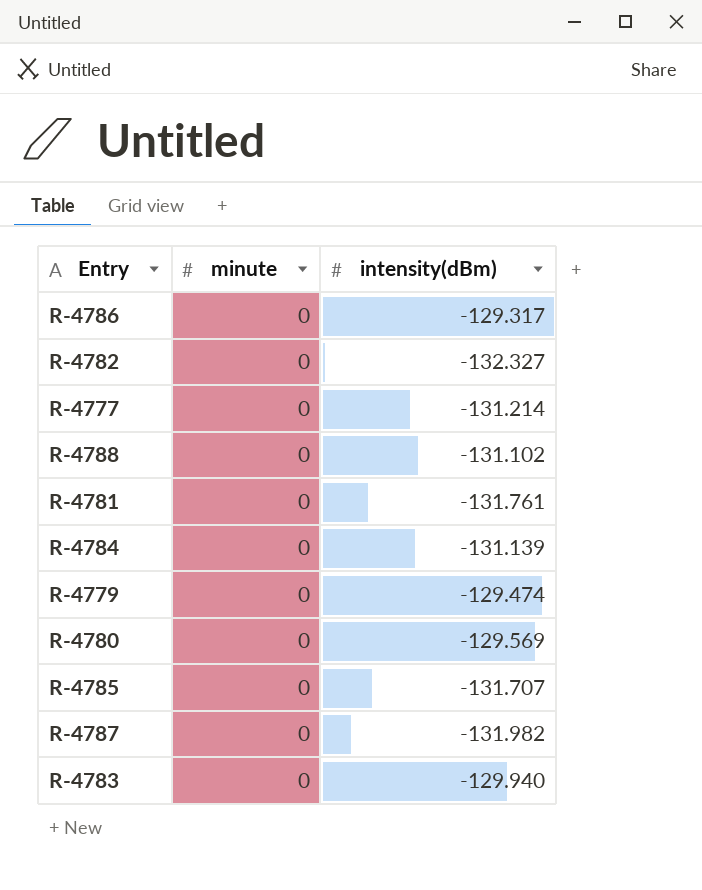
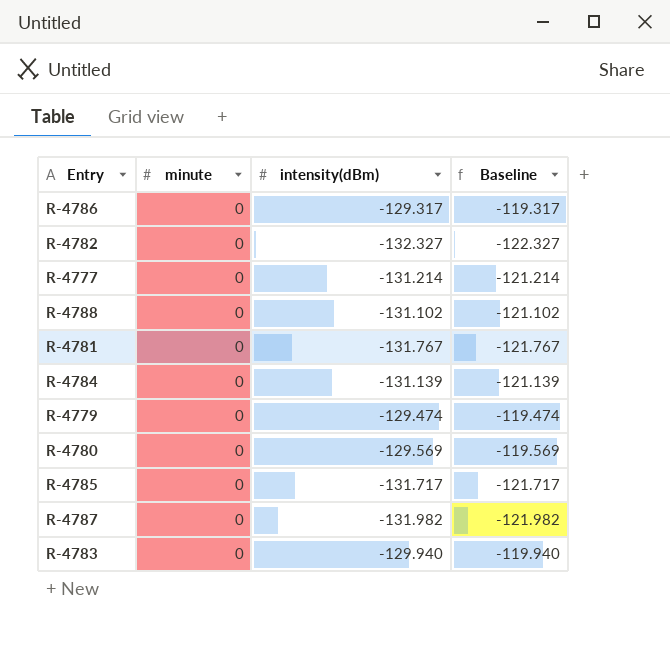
column Baseline | formula: none -> [intensity(dBm)] + 10
R-4781 | intensity(dBm): -131.761 -> -131.767
R-4785 | intensity(dBm): -131.707 -> -131.717

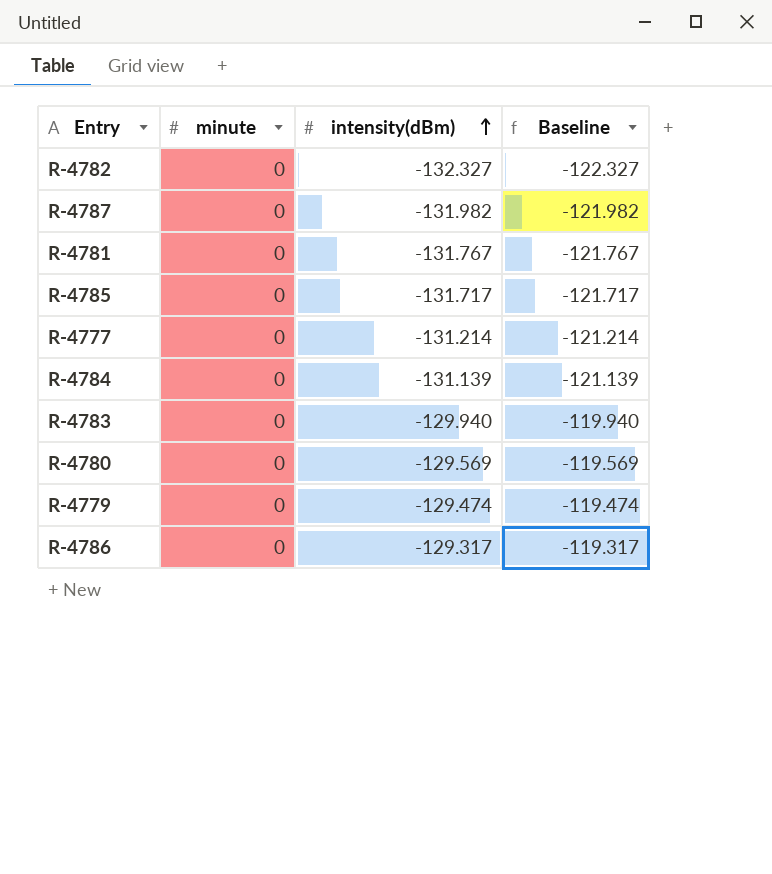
row order: none -> intensity(dBm) ascending
row R-4788: 0 | -131.102 | -121.102 -> none

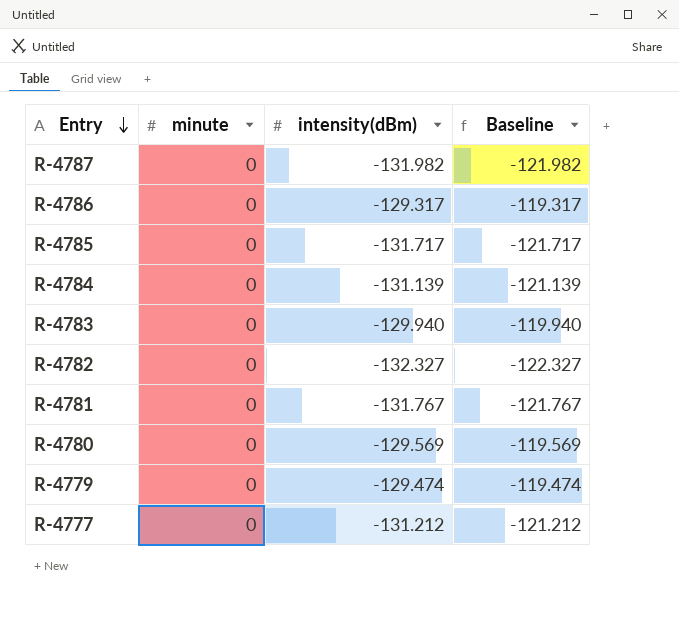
row order: intensity(dBm) ascending -> Entry descending
R-4777 | intensity(dBm): -131.214 -> -131.212
R-4777 | Baseline: -121.214 -> -121.212

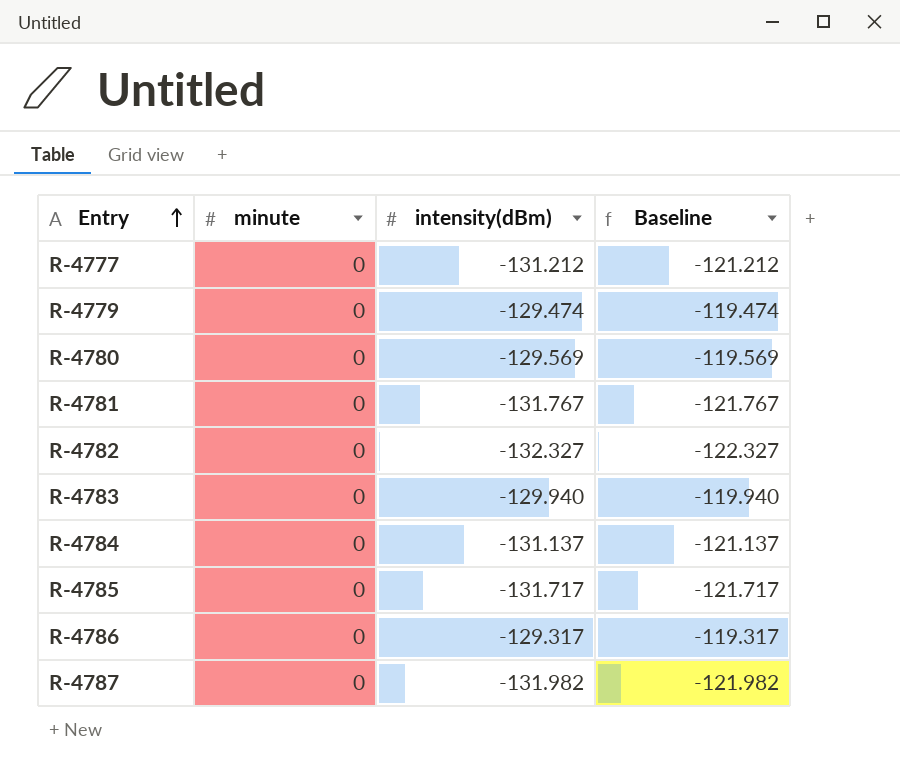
row order: Entry descending -> Entry ascending
R-4784 | intensity(dBm): -131.139 -> -131.137
R-4784 | Baseline: -121.139 -> -121.137

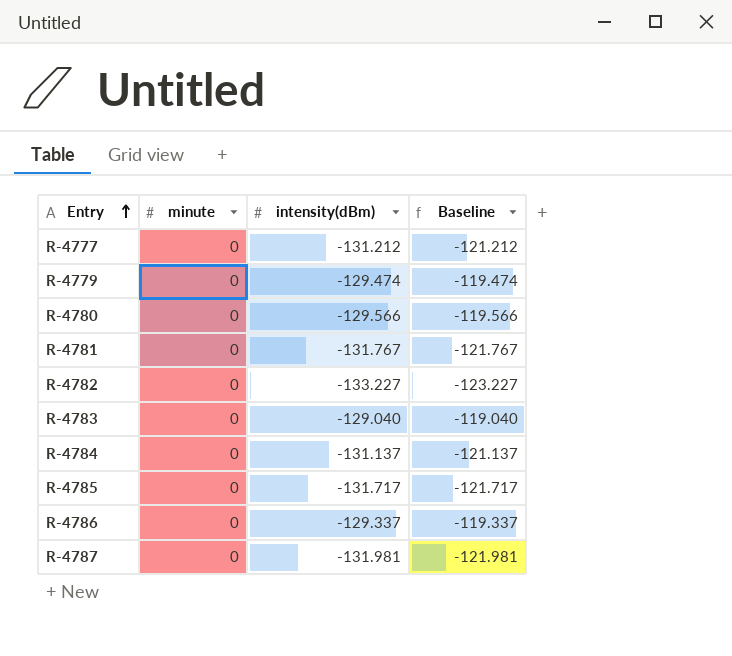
R-4780 | intensity(dBm): -129.569 -> -129.566
R-4780 | Baseline: -119.569 -> -119.566
R-4782 | intensity(dBm): -132.327 -> -133.227
R-4782 | Baseline: -122.327 -> -123.227
R-4783 | intensity(dBm): -129.940 -> -129.040
R-4783 | Baseline: -119.940 -> -119.040
R-4786 | intensity(dBm): -129.317 -> -129.337
R-4786 | Baseline: -119.317 -> -119.337
R-4787 | intensity(dBm): -131.982 -> -131.981
R-4787 | Baseline: -121.982 -> -121.981

